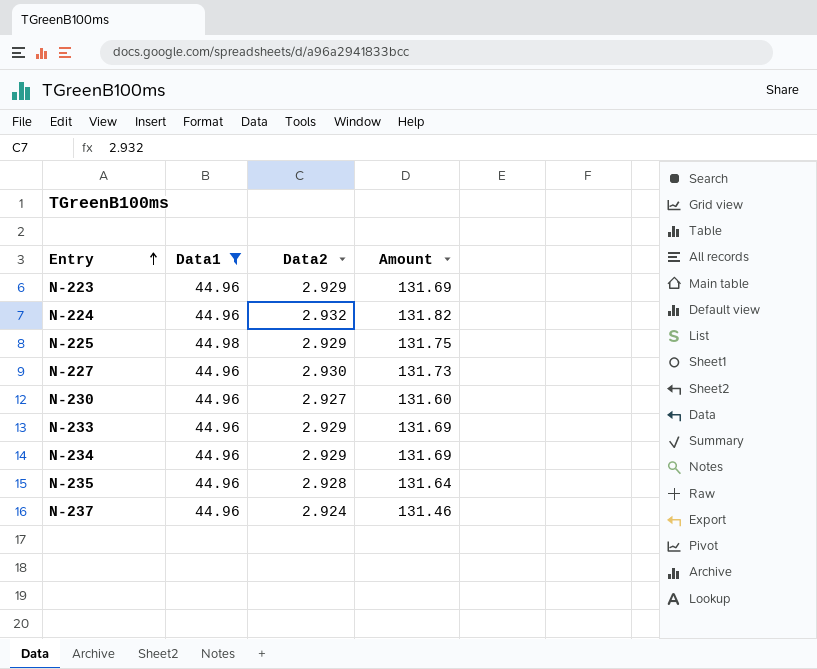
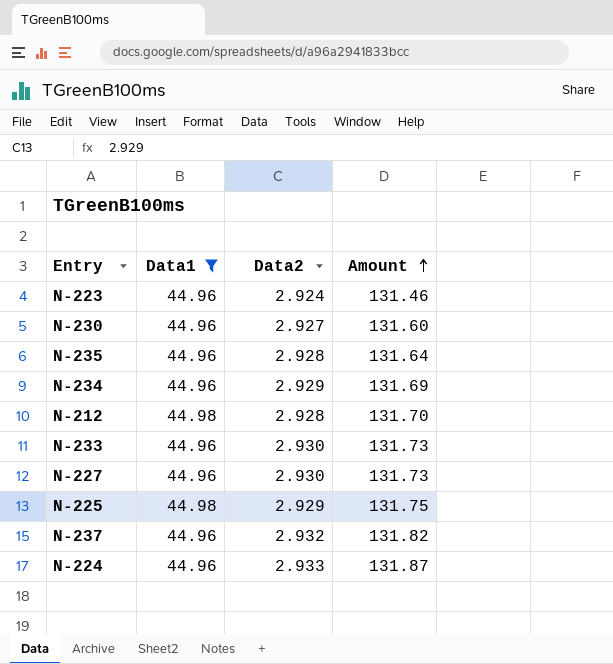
row order: Entry ascending -> Amount ascending
N-223 | Data2: 2.929 -> 2.924
N-223 | Amount: 131.69 -> 131.46
row N-212: none -> 44.98 | 2.928 | 131.70
N-233 | Data2: 2.929 -> 2.930
N-233 | Amount: 131.69 -> 131.73
N-237 | Data2: 2.924 -> 2.932
N-237 | Amount: 131.46 -> 131.82
N-224 | Data2: 2.932 -> 2.933
N-224 | Amount: 131.82 -> 131.87

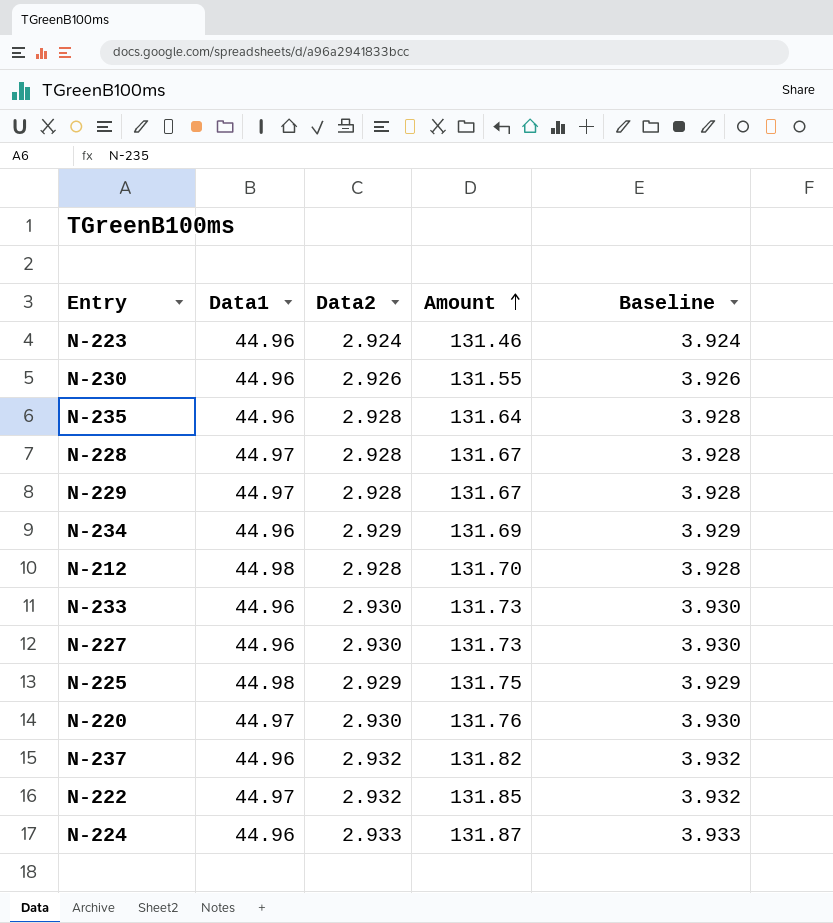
filter: Data1 != 44.97 -> none
column Baseline | formula: none -> [Data2] + 1
N-230 | Data2: 2.927 -> 2.926
N-230 | Amount: 131.60 -> 131.55

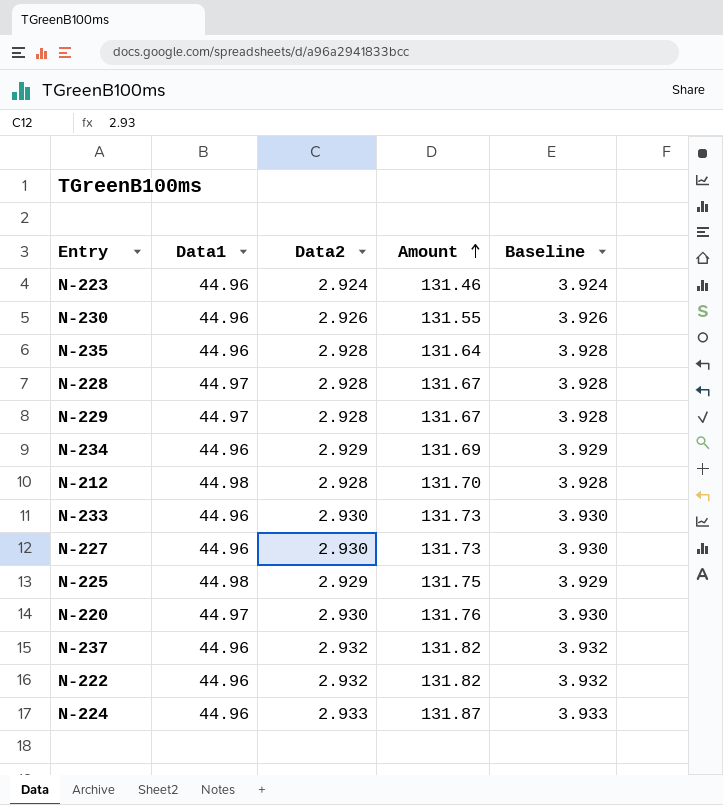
N-222 | Data1: 44.97 -> 44.96
N-222 | Amount: 131.85 -> 131.82

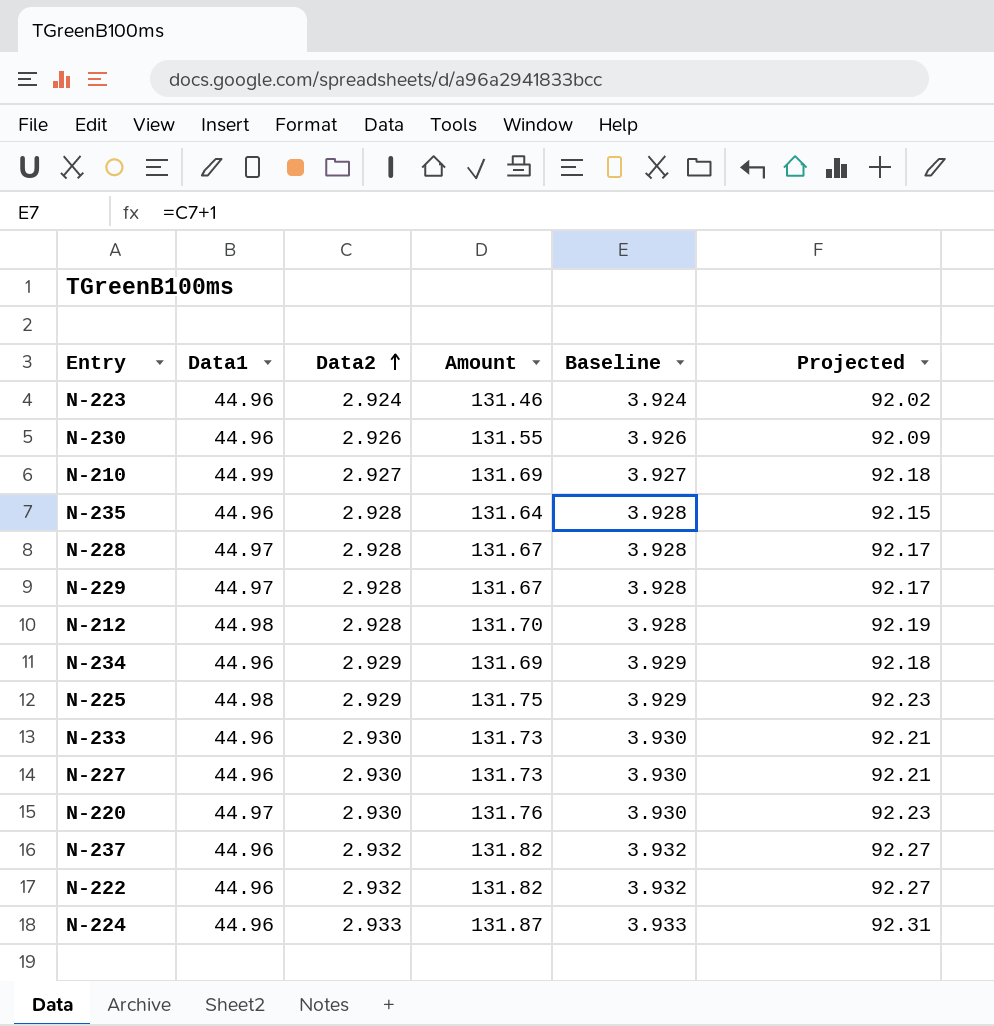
row order: Amount ascending -> Data2 ascending
column Projected | formula: none -> [Amount] * 0.7
row N-210: none -> 44.99 | 2.927 | 131.69 | 3.927 | 92.18

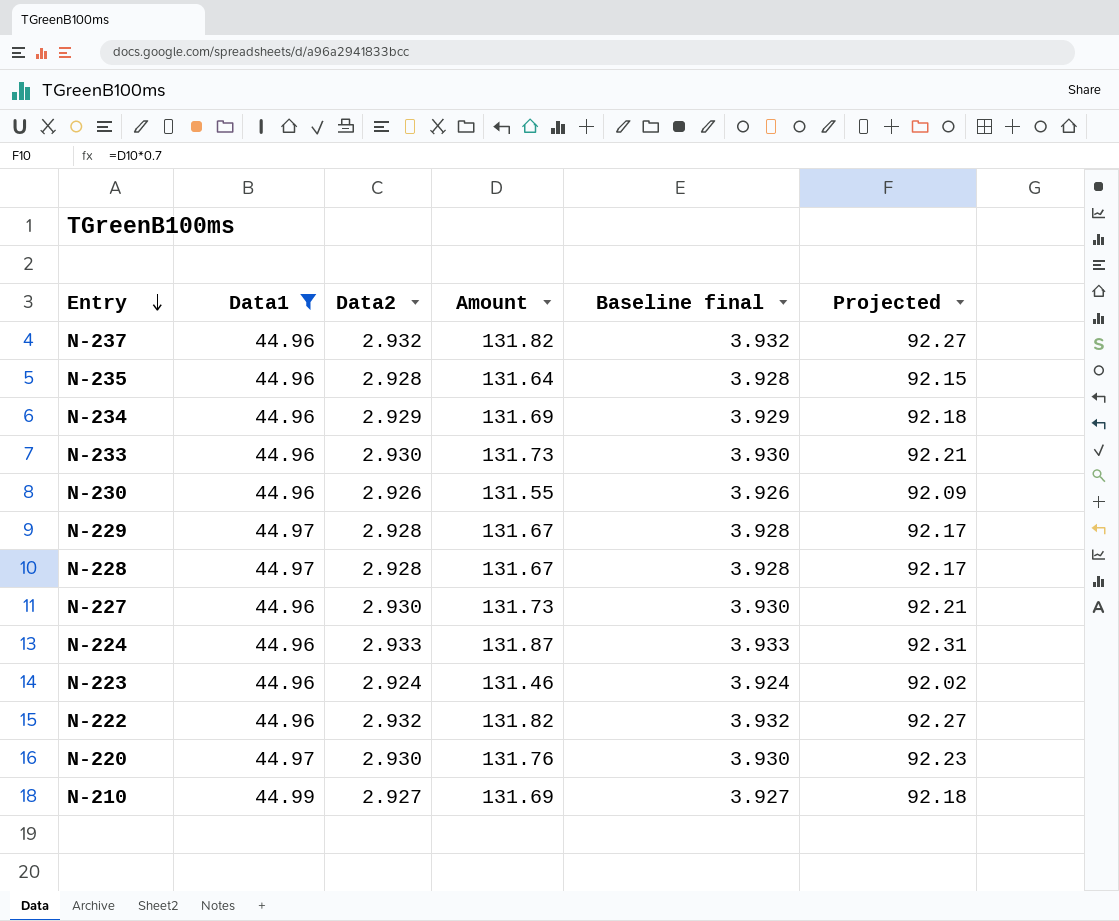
filter: none -> Data1 != 44.98
row order: Data2 ascending -> Entry descending
column name: Baseline -> Baseline final

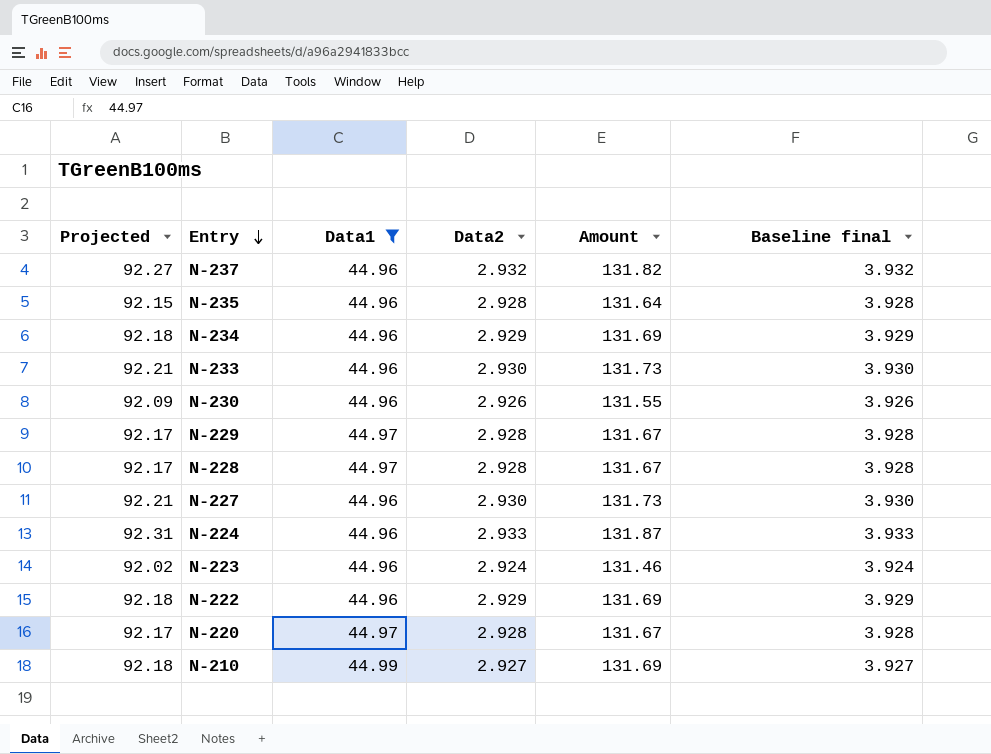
column Projected | position: 6 -> 1
N-222 | Projected: 92.27 -> 92.18
N-222 | Data2: 2.932 -> 2.929
N-222 | Amount: 131.82 -> 131.69
N-222 | Baseline final: 3.932 -> 3.929
N-220 | Projected: 92.23 -> 92.17
N-220 | Data2: 2.930 -> 2.928
N-220 | Amount: 131.76 -> 131.67
N-220 | Baseline final: 3.930 -> 3.928

